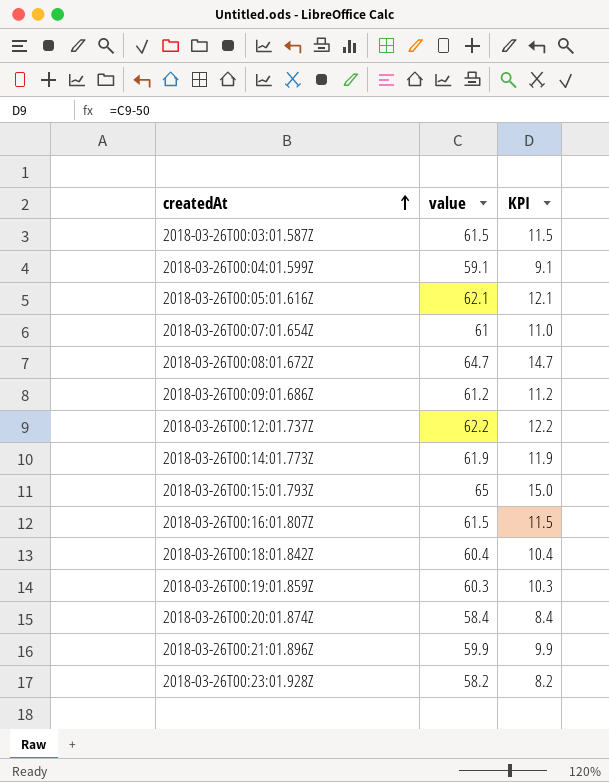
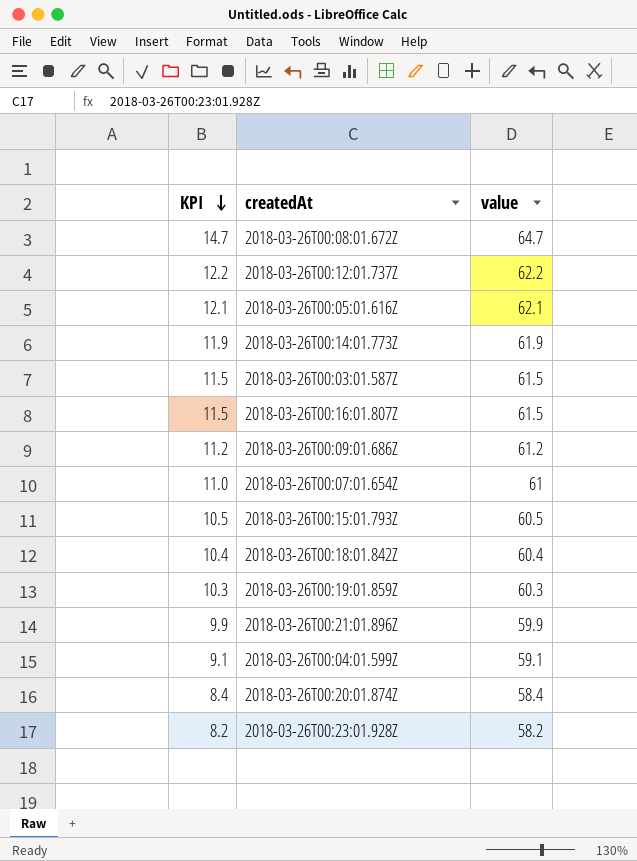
row order: createdAt ascending -> KPI descending
column KPI | position: 3 -> 1
2018-03-26T00:15:01.793Z | KPI: 15.0 -> 10.5
2018-03-26T00:15:01.793Z | value: 65 -> 60.5

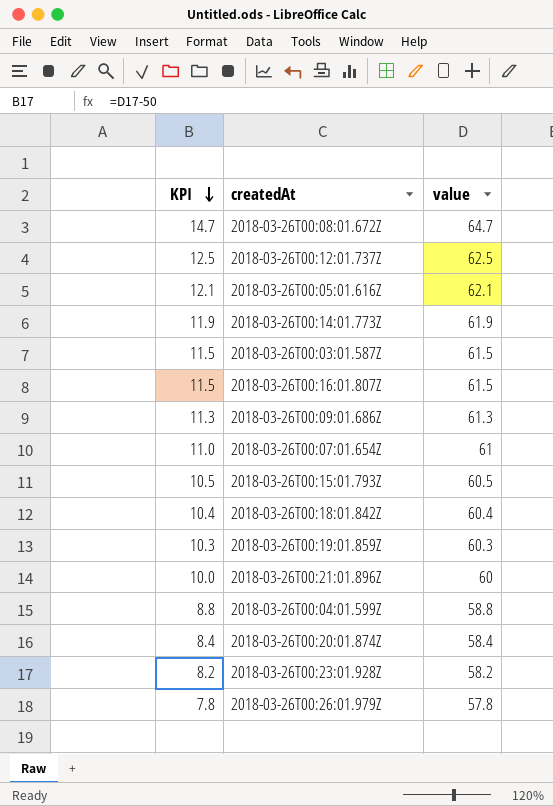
2018-03-26T00:12:01.737Z | KPI: 12.2 -> 12.5
2018-03-26T00:12:01.737Z | value: 62.2 -> 62.5
2018-03-26T00:09:01.686Z | KPI: 11.2 -> 11.3
2018-03-26T00:09:01.686Z | value: 61.2 -> 61.3
2018-03-26T00:21:01.896Z | KPI: 9.9 -> 10.0
2018-03-26T00:21:01.896Z | value: 59.9 -> 60
2018-03-26T00:04:01.599Z | KPI: 9.1 -> 8.8
2018-03-26T00:04:01.599Z | value: 59.1 -> 58.8
row 2018-03-26T00:26:01.979Z: none -> 7.8 | 57.8

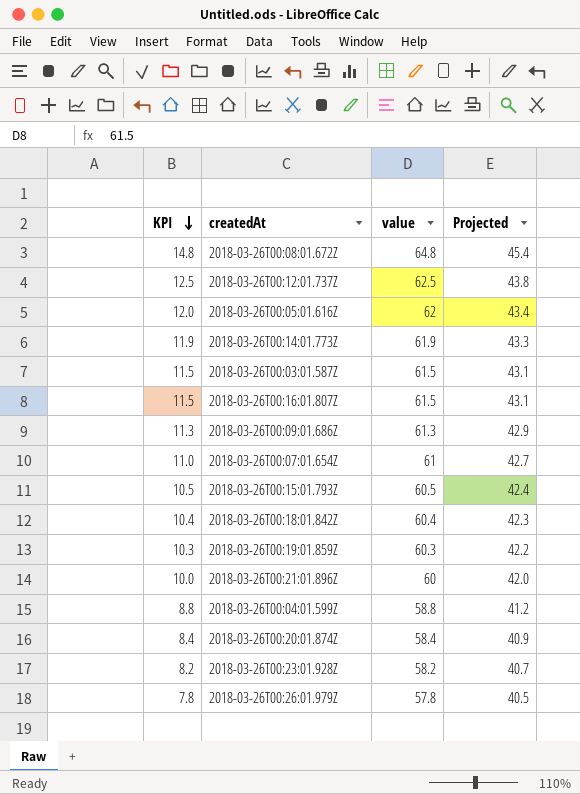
column Projected | formula: none -> [value] * 0.7
2018-03-26T00:08:01.672Z | KPI: 14.7 -> 14.8
2018-03-26T00:08:01.672Z | value: 64.7 -> 64.8
2018-03-26T00:05:01.616Z | KPI: 12.1 -> 12.0
2018-03-26T00:05:01.616Z | value: 62.1 -> 62

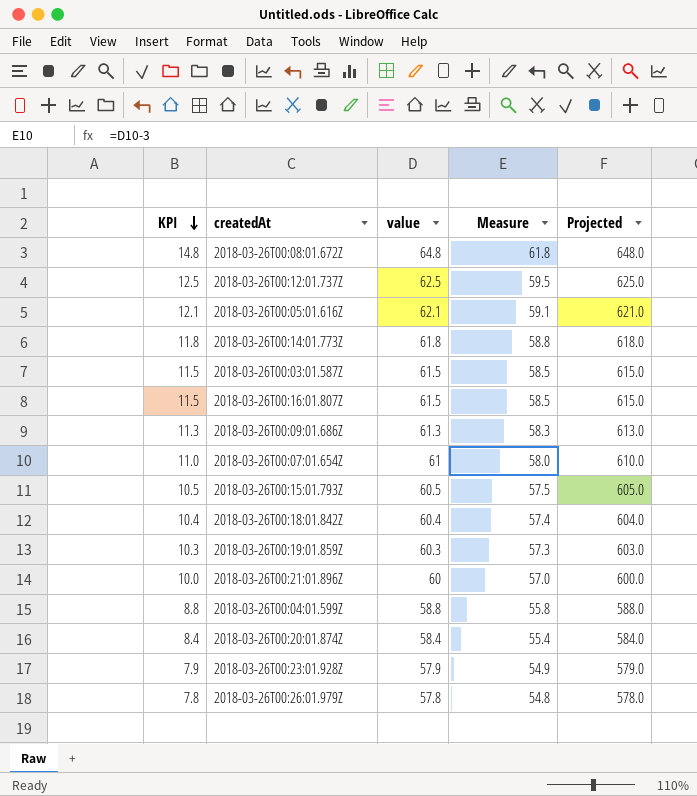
column Measure | formula: none -> [value] - 3
column Projected | formula: [value] * 0.7 -> [value] * 10
2018-03-26T00:05:01.616Z | KPI: 12.0 -> 12.1
2018-03-26T00:05:01.616Z | value: 62 -> 62.1
2018-03-26T00:14:01.773Z | KPI: 11.9 -> 11.8
2018-03-26T00:14:01.773Z | value: 61.9 -> 61.8
2018-03-26T00:23:01.928Z | KPI: 8.2 -> 7.9
2018-03-26T00:23:01.928Z | value: 58.2 -> 57.9

